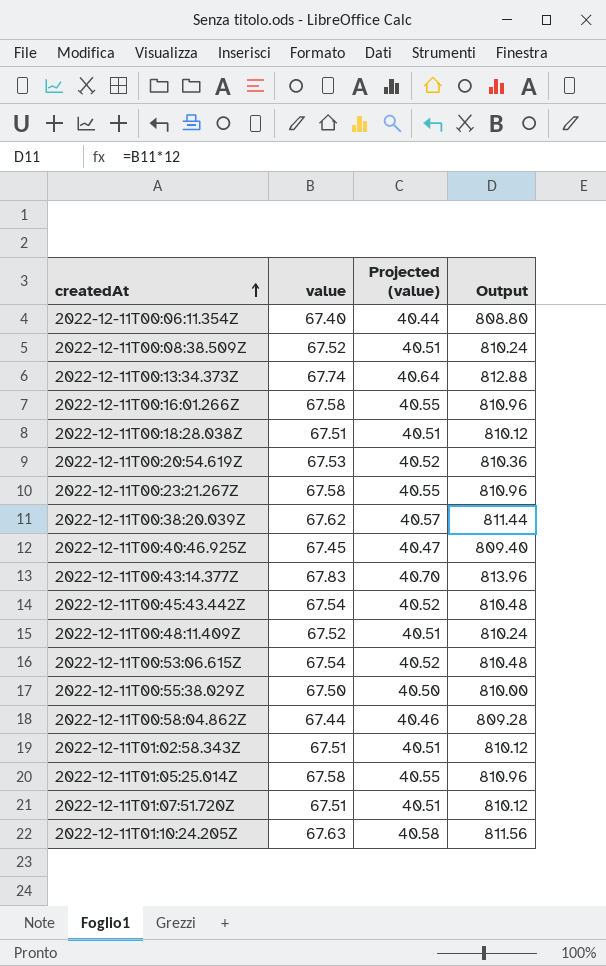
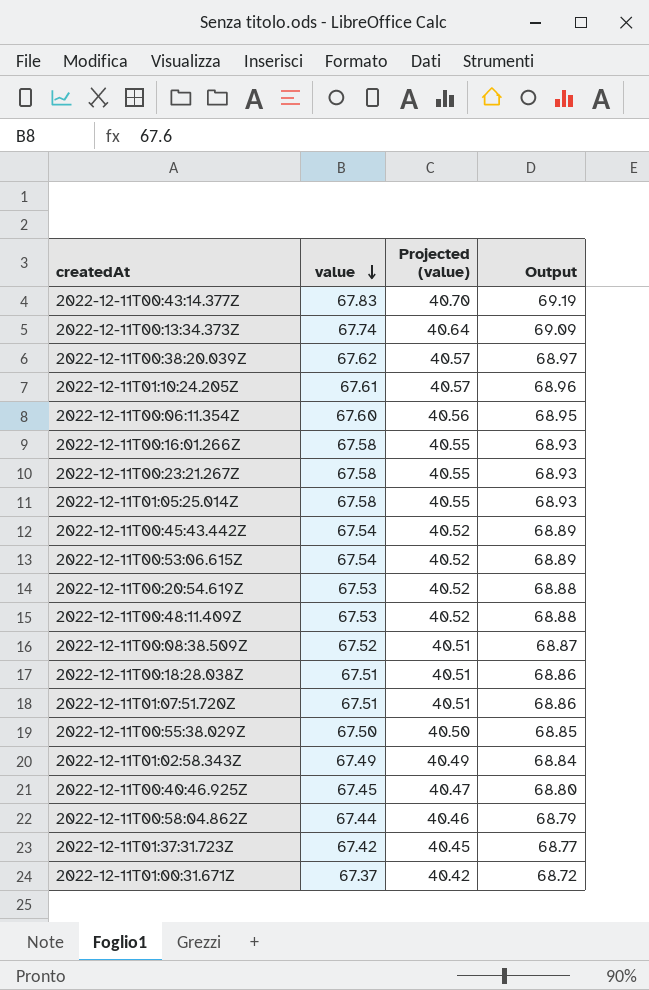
row order: createdAt ascending -> value descending
column Output | formula: [value] * 12 -> [value] * 1.02
2022-12-11T01:10:24.205Z | value: 67.63 -> 67.61
2022-12-11T01:10:24.205Z | Projected (value): 40.58 -> 40.57
2022-12-11T00:06:11.354Z | value: 67.40 -> 67.60
2022-12-11T00:06:11.354Z | Projected (value): 40.44 -> 40.56
2022-12-11T00:48:11.409Z | value: 67.52 -> 67.53
2022-12-11T00:48:11.409Z | Projected (value): 40.51 -> 40.52
2022-12-11T01:02:58.343Z | value: 67.51 -> 67.49
2022-12-11T01:02:58.343Z | Projected (value): 40.51 -> 40.49
row 2022-12-11T01:37:31.723Z: none -> 67.42 | 40.45 | 68.77
row 2022-12-11T01:00:31.671Z: none -> 67.37 | 40.42 | 68.72

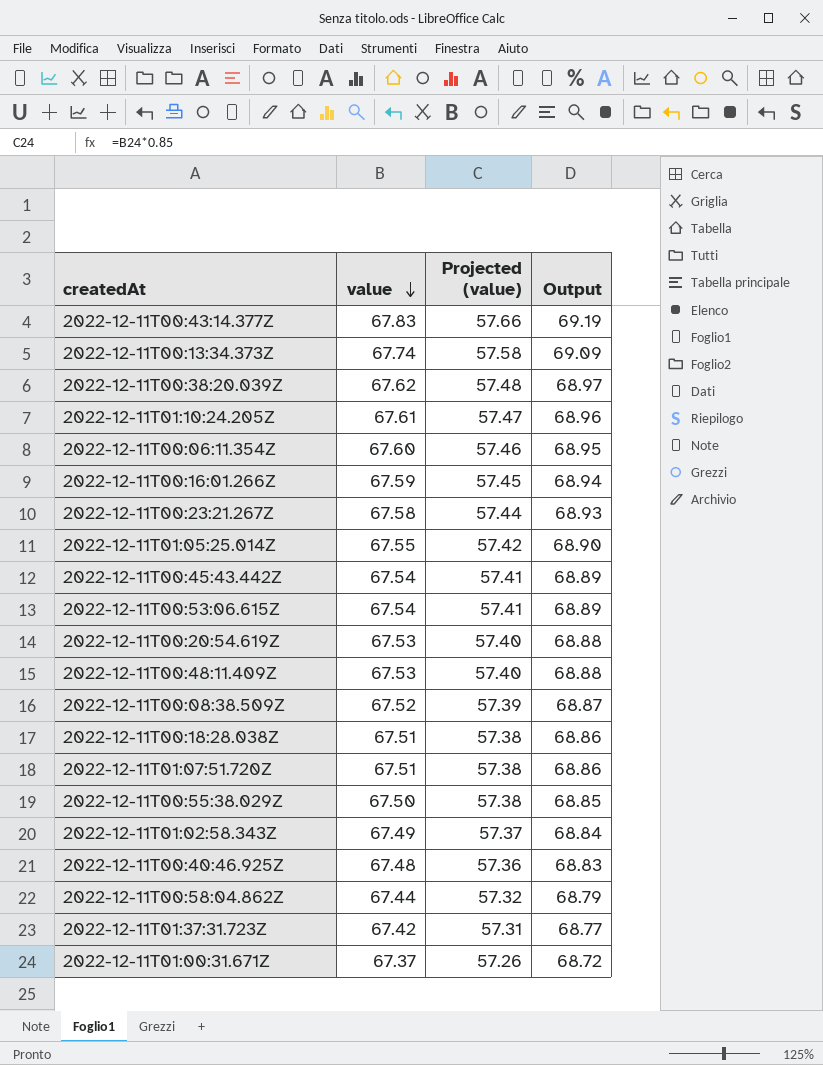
column Projected (value) | formula: [value] * 0.6 -> [value] * 0.85
2022-12-11T00:16:01.266Z | value: 67.58 -> 67.59
2022-12-11T00:16:01.266Z | Output: 68.93 -> 68.94
2022-12-11T01:05:25.014Z | value: 67.58 -> 67.55
2022-12-11T01:05:25.014Z | Output: 68.93 -> 68.90
2022-12-11T00:40:46.925Z | value: 67.45 -> 67.48
2022-12-11T00:40:46.925Z | Output: 68.80 -> 68.83

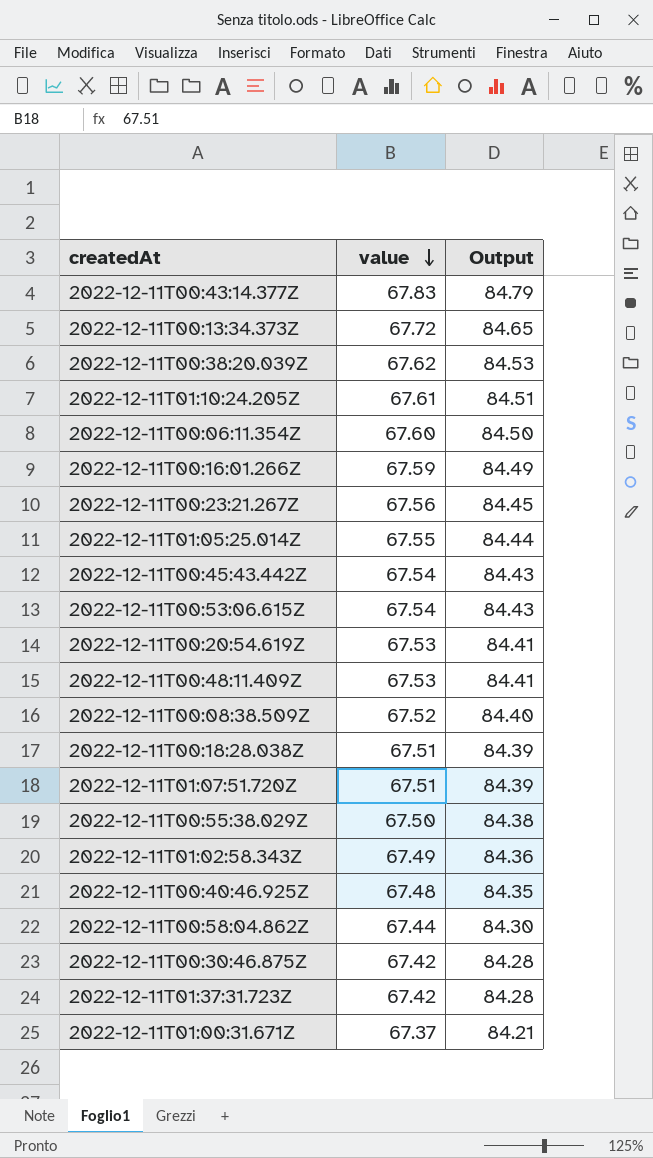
column Projected (value) | formula: [value] * 0.85 -> none
column Output | formula: [value] * 1.02 -> [value] * 1.25
2022-12-11T00:13:34.373Z | value: 67.74 -> 67.72
2022-12-11T00:23:21.267Z | value: 67.58 -> 67.56
row 2022-12-11T00:30:46.875Z: none -> 67.42 | 84.28

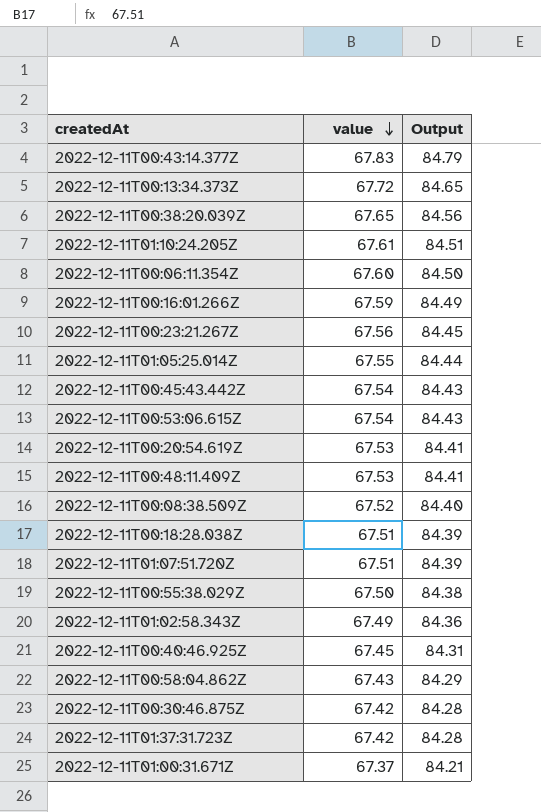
2022-12-11T00:38:20.039Z | value: 67.62 -> 67.65
2022-12-11T00:38:20.039Z | Output: 84.53 -> 84.56
2022-12-11T00:40:46.925Z | value: 67.48 -> 67.45
2022-12-11T00:40:46.925Z | Output: 84.35 -> 84.31
2022-12-11T00:58:04.862Z | value: 67.44 -> 67.43
2022-12-11T00:58:04.862Z | Output: 84.30 -> 84.29

